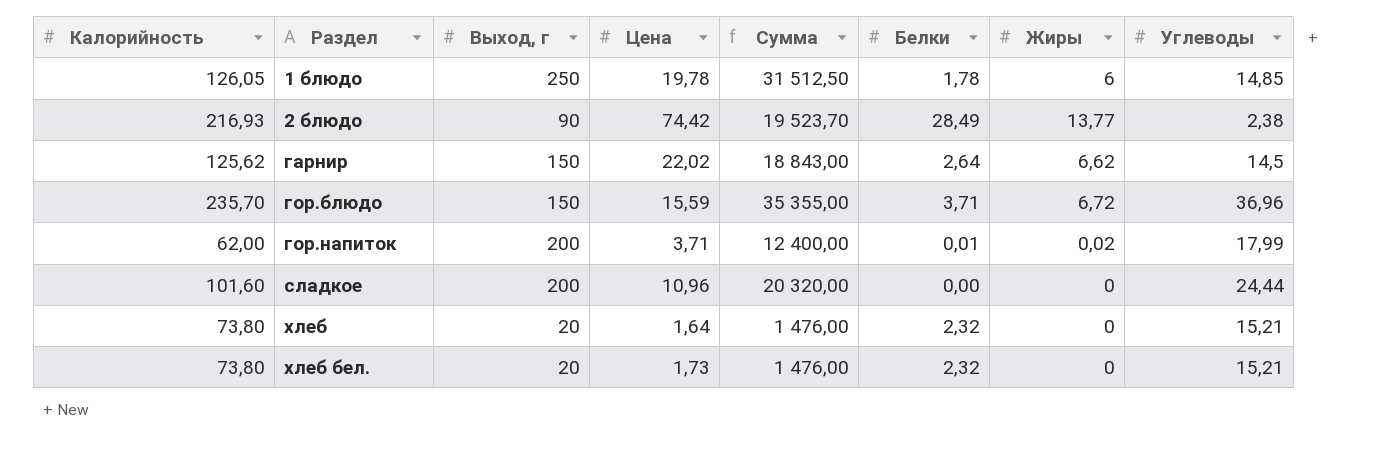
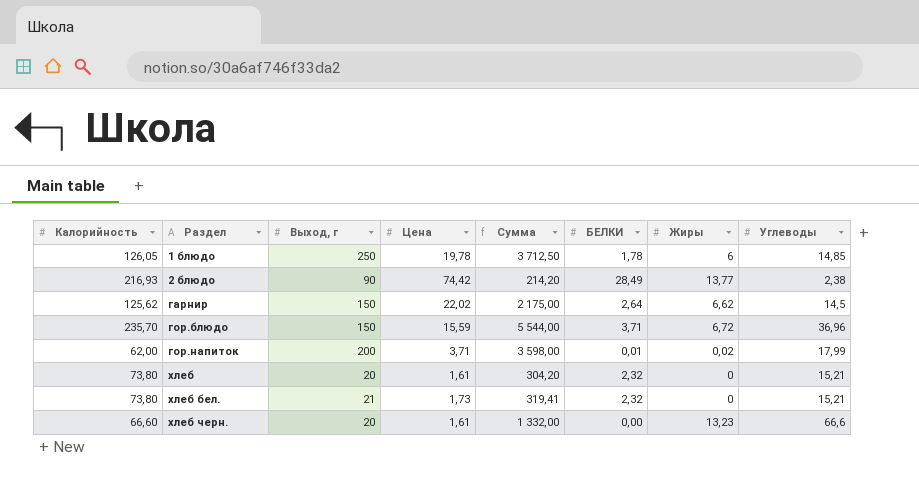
column Сумма | formula: [Калорийность] * [Выход, г] -> [Выход, г] * [Углеводы]
column name: Белки -> БЕЛКИ
row сладкое: 101,60 | 200 | 10,96 | 20 320,00 | 0,00 | 0 | 24,44 -> none
хлеб | Цена: 1,64 -> 1,61
хлеб бел. | Выход, г: 20 -> 21
row хлеб черн.: none -> 66,60 | 20 | 1,61 | 1 332,00 | 0,00 | 13,23 | 66,6

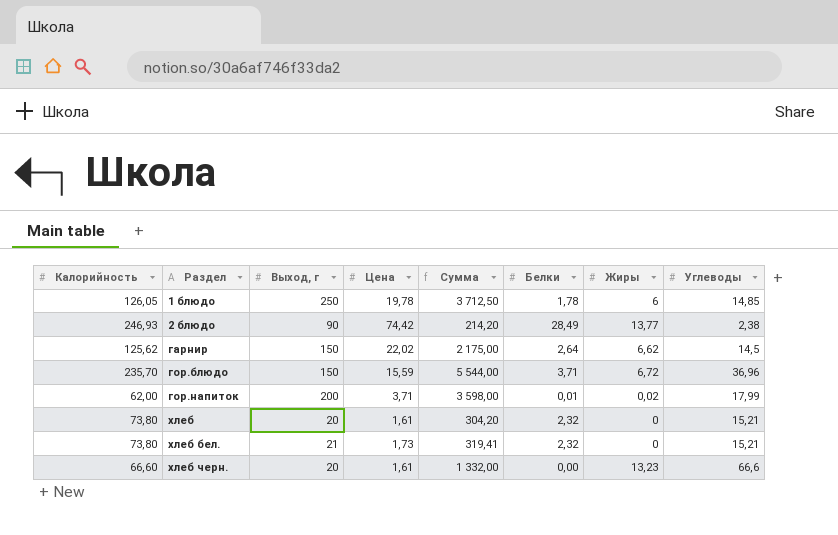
column name: БЕЛКИ -> Белки
2 блюдо | Калорийность: 216,93 -> 246,93

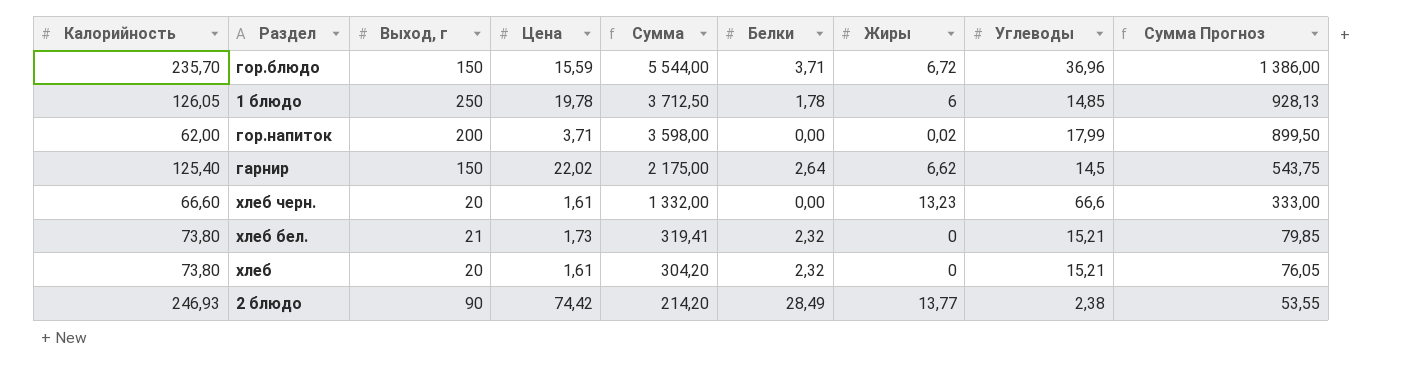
row order: Раздел ascending -> Сумма descending
column Сумма Прогноз | formula: none -> [Сумма] * 0,25
гор.напиток | Белки: 0,01 -> 0,00
гарнир | Калорийность: 125,62 -> 125,40

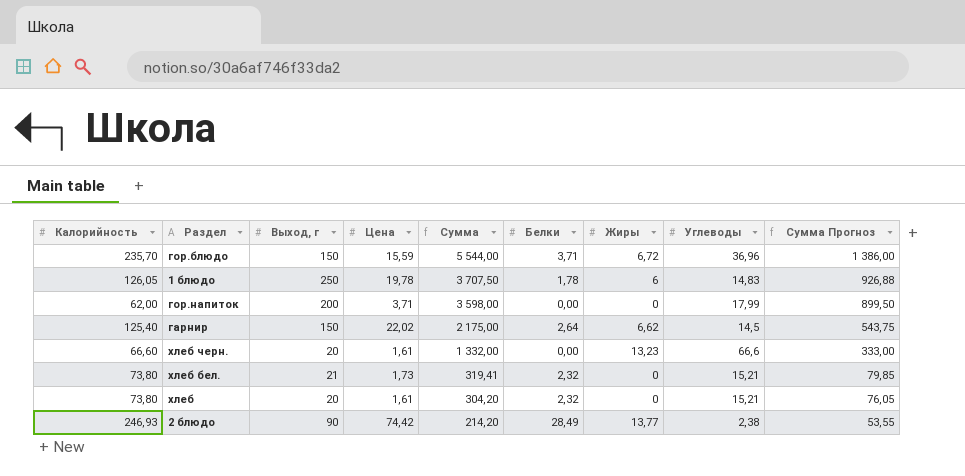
1 блюдо | Сумма: 3 712,50 -> 3 707,50
1 блюдо | Углеводы: 14,85 -> 14,83
1 блюдо | Сумма Прогноз: 928,13 -> 926,88
гор.напиток | Жиры: 0,02 -> 0

